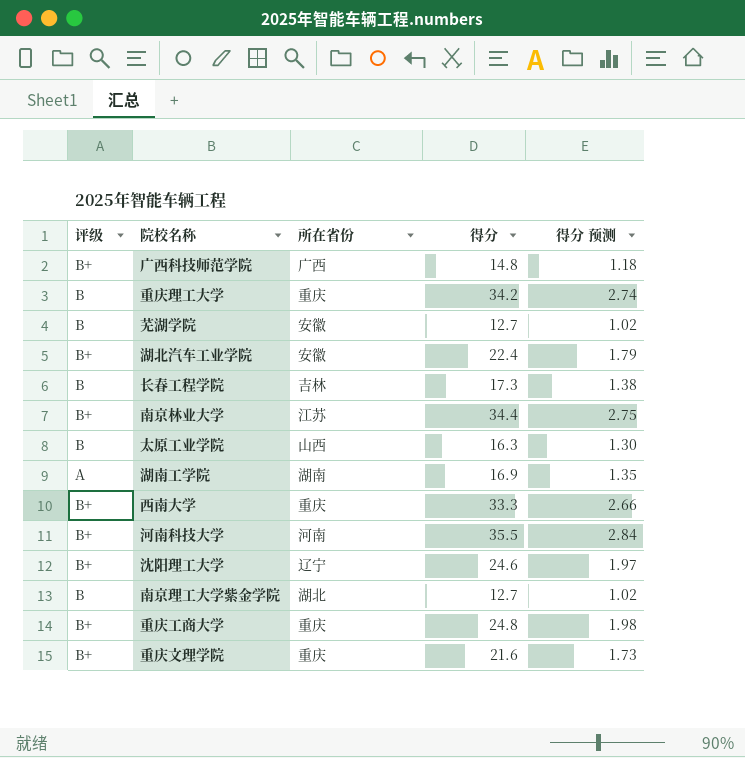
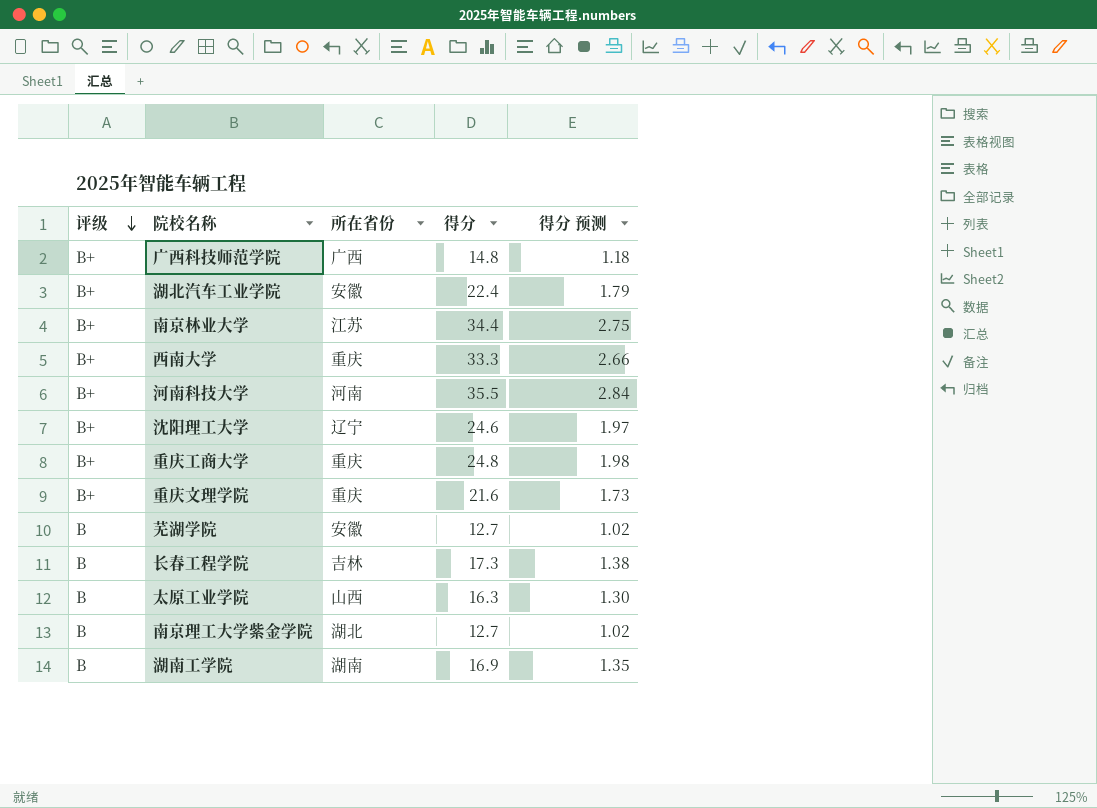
row order: none -> 评级 descending
row 重庆理工大学: B | 重庆 | 34.2 | 2.74 -> none
湖南工学院 | 评级: A -> B

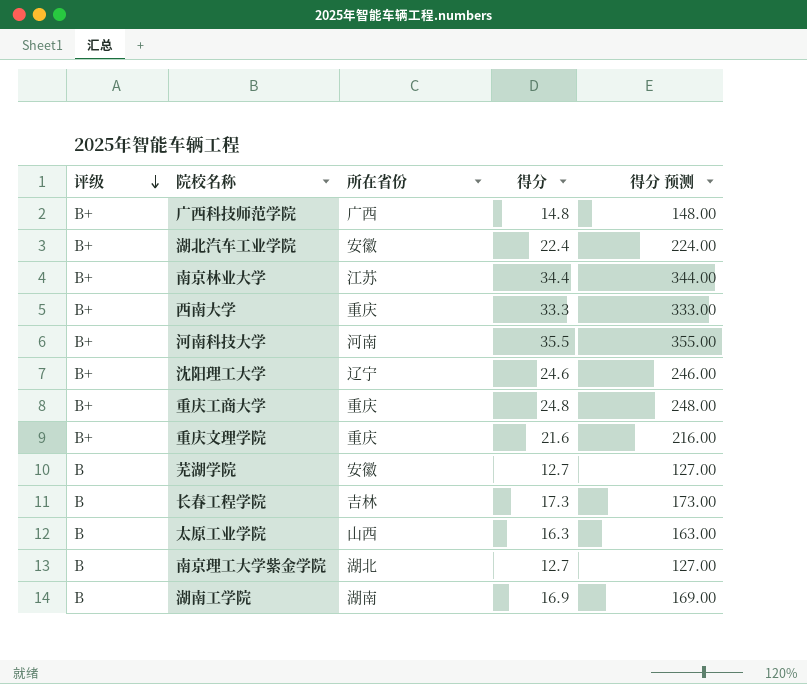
column 得分 预测 | formula: [得分] * 0.08 -> [得分] * 10

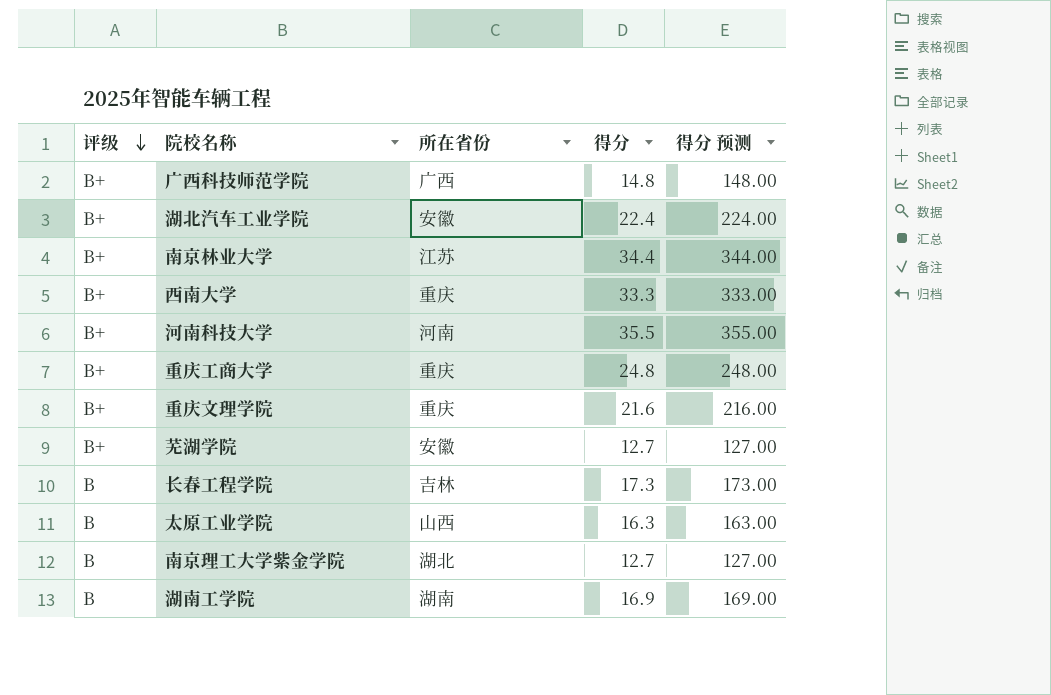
row 沈阳理工大学: B+ | 辽宁 | 24.6 | 246.00 -> none
芜湖学院 | 评级: B -> B+

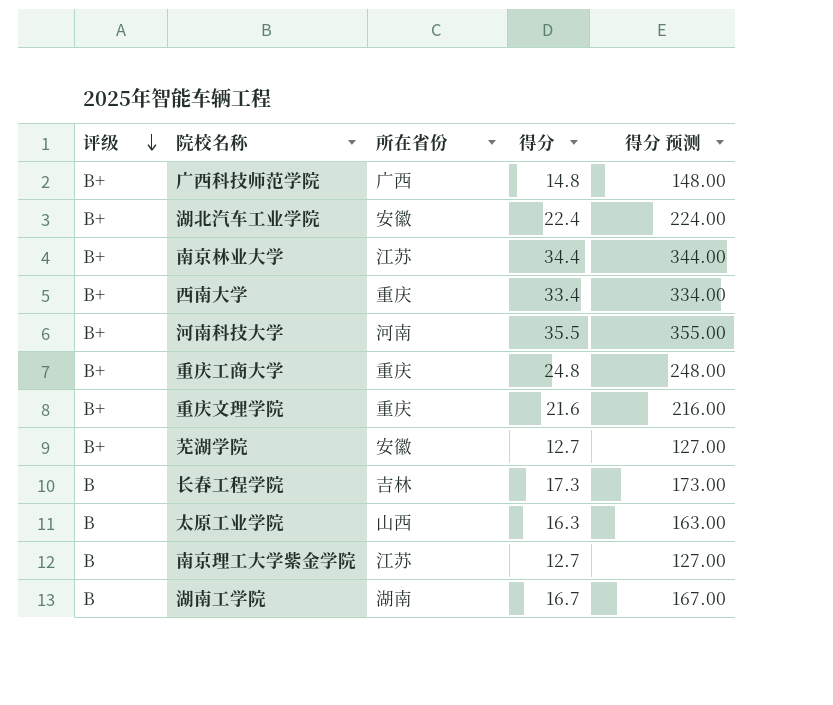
西南大学 | 得分: 33.3 -> 33.4
西南大学 | 得分 预测: 333.00 -> 334.00
南京理工大学紫金学院 | 所在省份: 湖北 -> 江苏
湖南工学院 | 得分: 16.9 -> 16.7
湖南工学院 | 得分 预测: 169.00 -> 167.00

